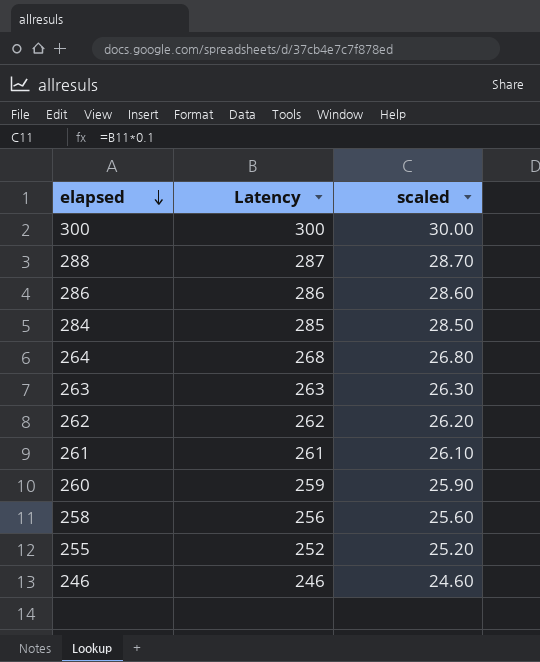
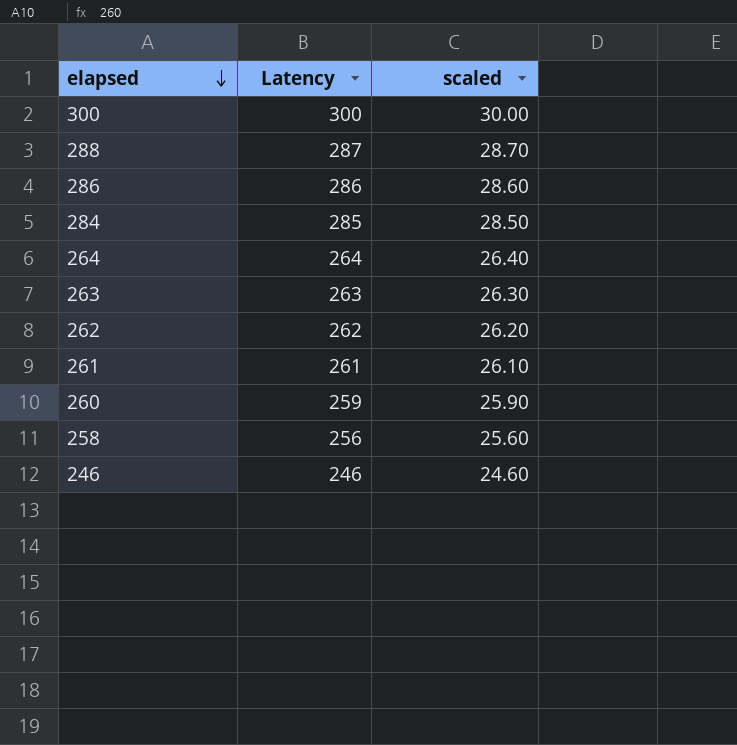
row 255: 252 | 25.20 -> none
264 | Latency: 268 -> 264
264 | scaled: 26.80 -> 26.40

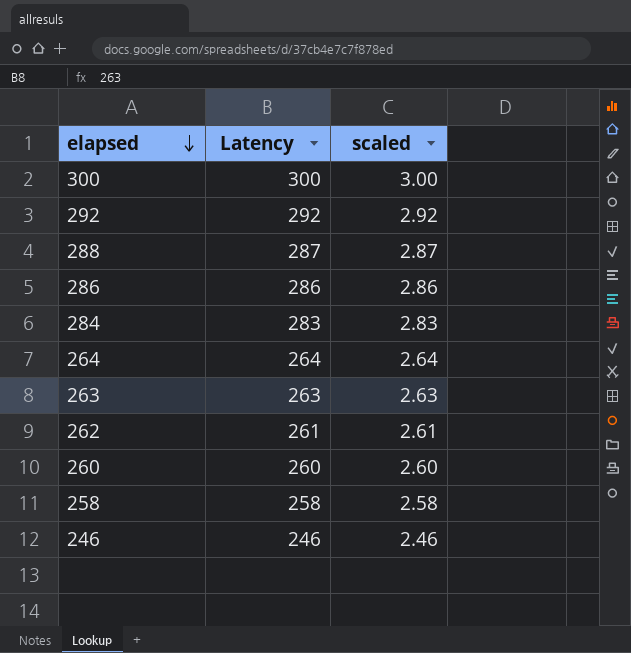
column scaled | formula: [Latency] * 0.1 -> [Latency] * 0.01
row 261: 261 | 26.10 -> none
row 292: none -> 292 | 2.92
284 | Latency: 285 -> 283
262 | Latency: 262 -> 261
260 | Latency: 259 -> 260
258 | Latency: 256 -> 258

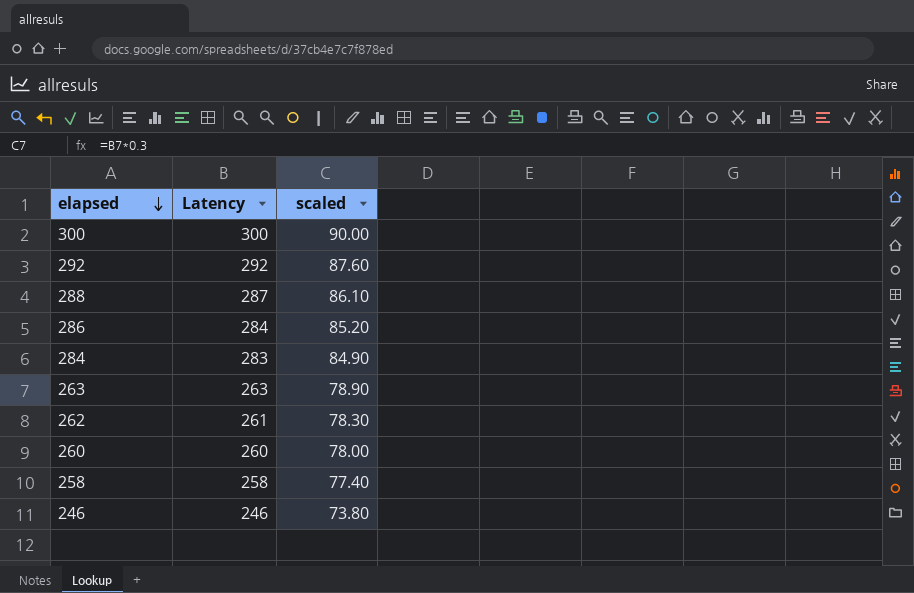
column scaled | formula: [Latency] * 0.01 -> [Latency] * 0.3
row 264: 264 | 2.64 -> none
286 | Latency: 286 -> 284

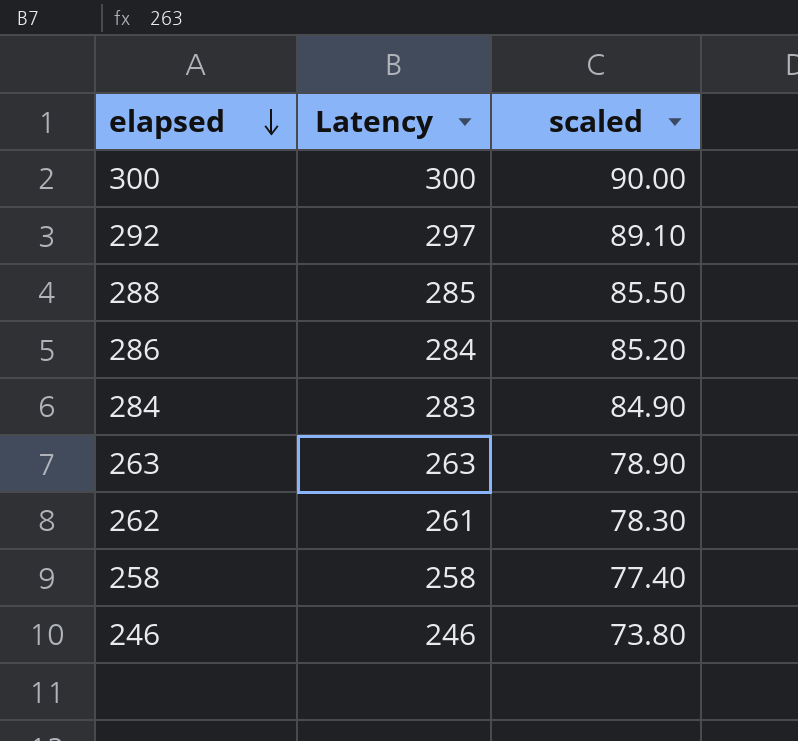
row 260: 260 | 78.00 -> none
292 | Latency: 292 -> 297
292 | scaled: 87.60 -> 89.10
288 | Latency: 287 -> 285
288 | scaled: 86.10 -> 85.50

